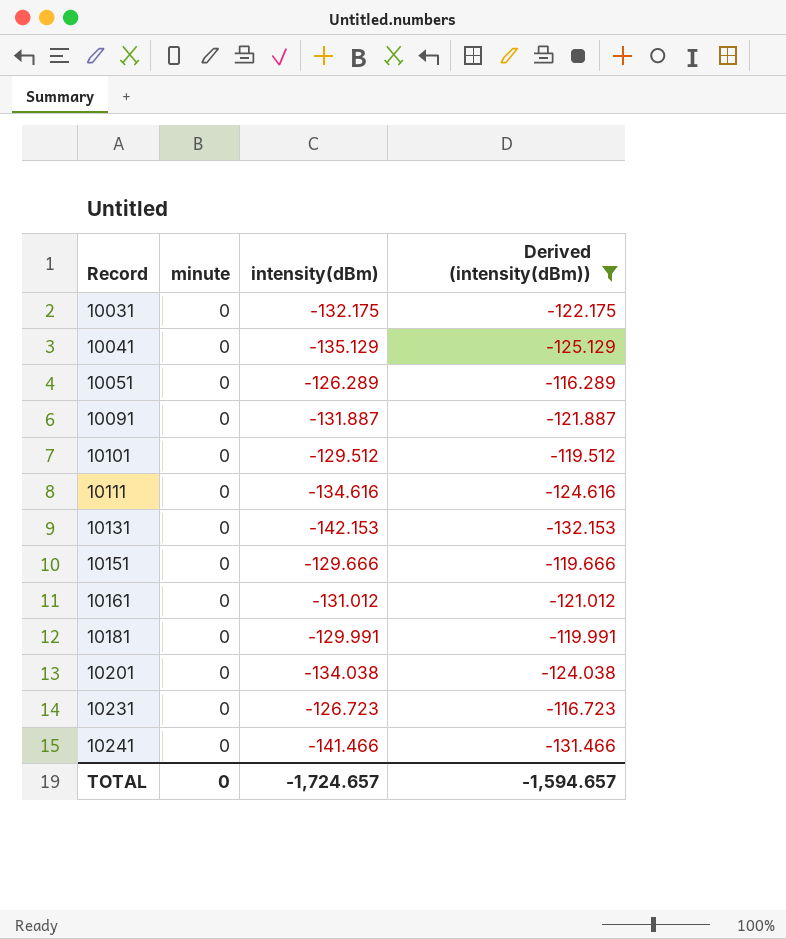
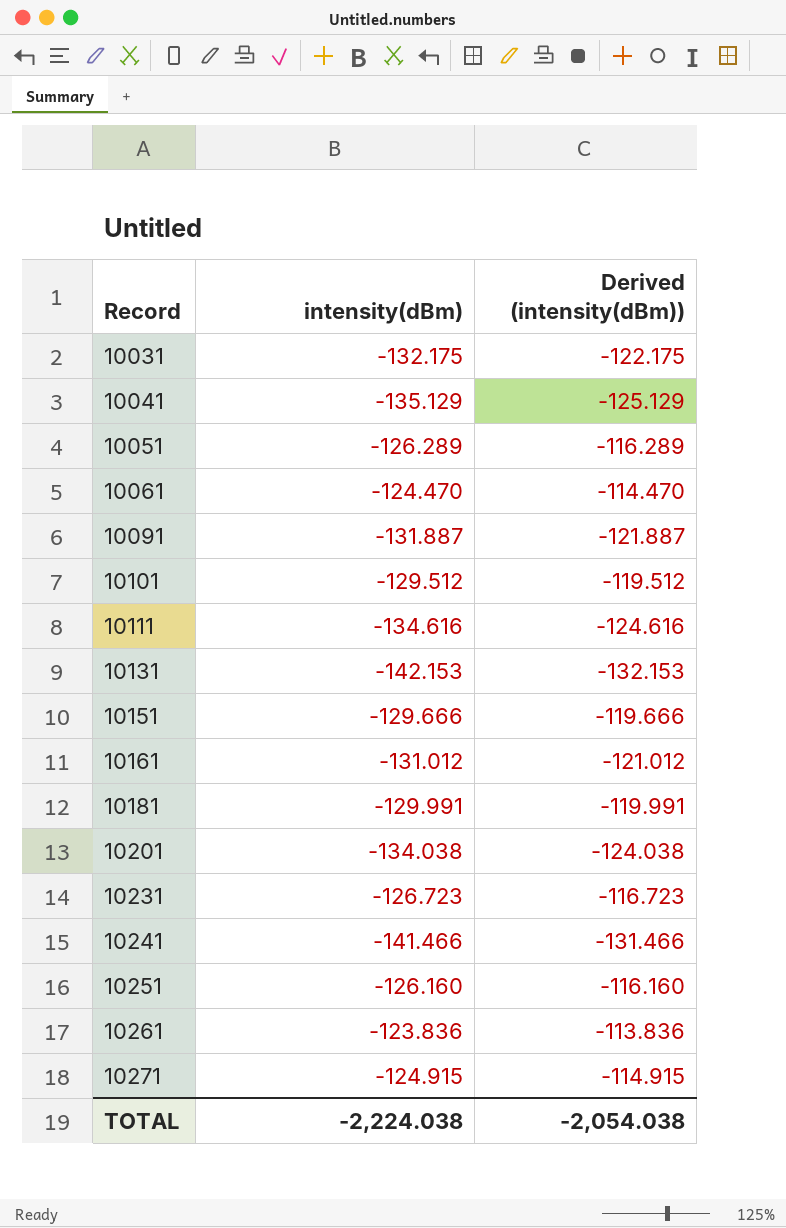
filter: Derived (intensity(dBm)) <= -116.289 -> none
column minute | position: 2 -> none
TOTAL | intensity(dBm): -1,724.657 -> -2,224.038
TOTAL | Derived (intensity(dBm)): -1,594.657 -> -2,054.038

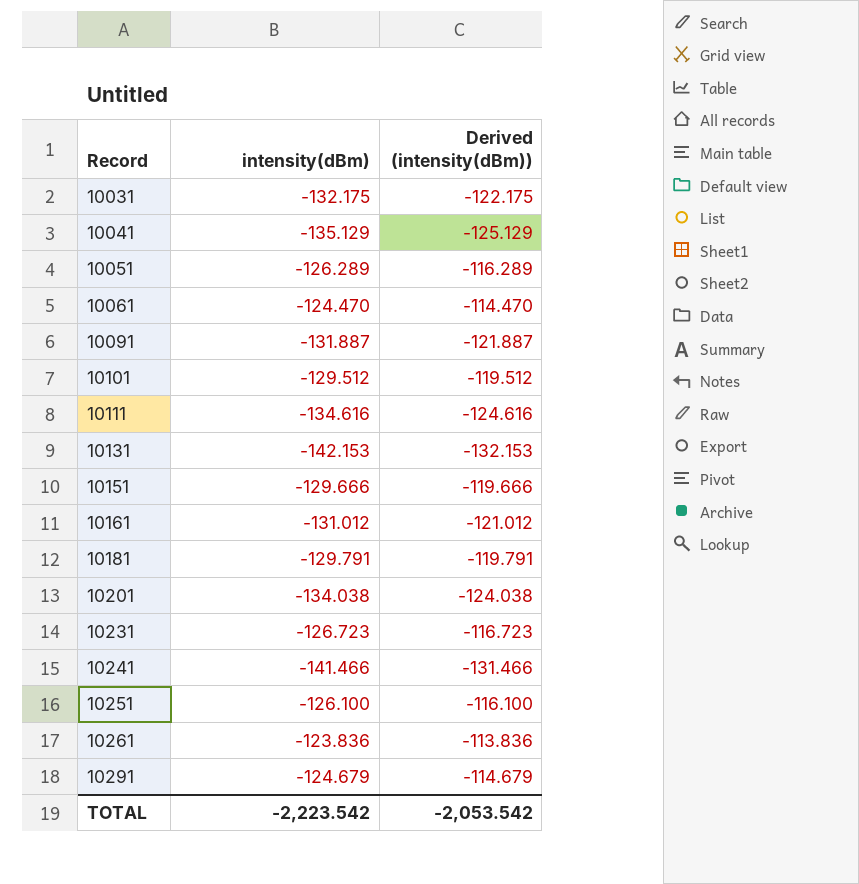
row 10271: -124.915 | -114.915 -> none
10181 | intensity(dBm): -129.991 -> -129.791
10181 | Derived (intensity(dBm)): -119.991 -> -119.791
10251 | intensity(dBm): -126.160 -> -126.100
10251 | Derived (intensity(dBm)): -116.160 -> -116.100
row 10291: none -> -124.679 | -114.679
TOTAL | intensity(dBm): -2,224.038 -> -2,223.542
TOTAL | Derived (intensity(dBm)): -2,054.038 -> -2,053.542

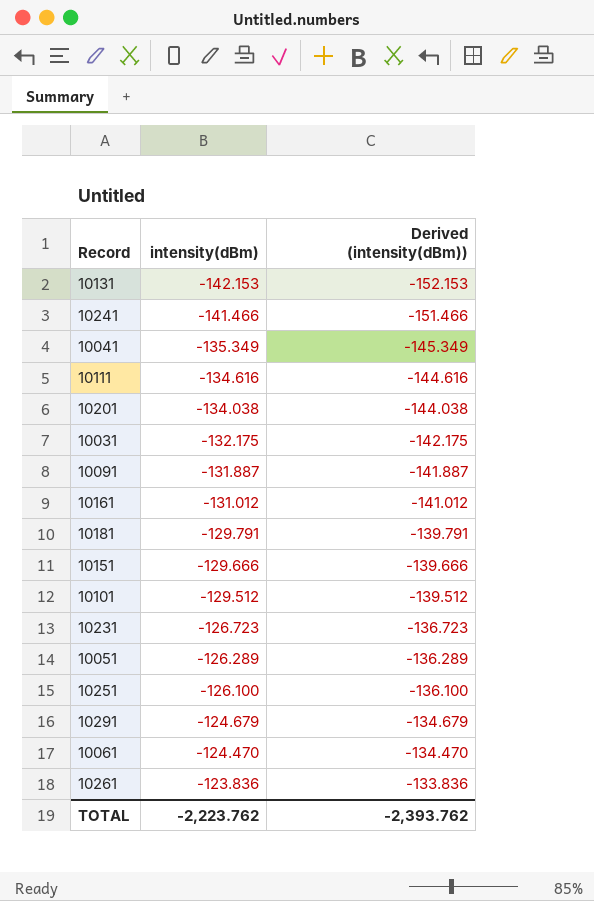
row order: Record ascending -> intensity(dBm) ascending
column Derived (intensity(dBm)) | formula: [intensity(dBm)] + 10 -> [intensity(dBm)] - 10
10041 | intensity(dBm): -135.129 -> -135.349
TOTAL | intensity(dBm): -2,223.542 -> -2,223.762
TOTAL | Derived (intensity(dBm)): -2,053.542 -> -2,393.762

